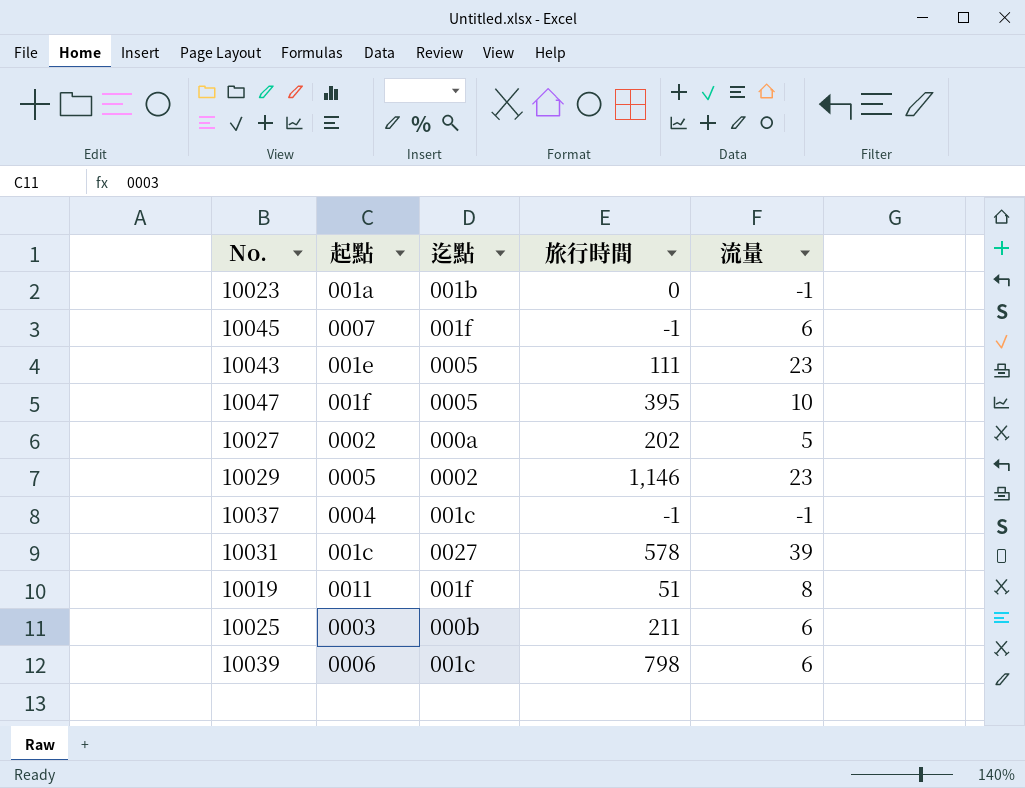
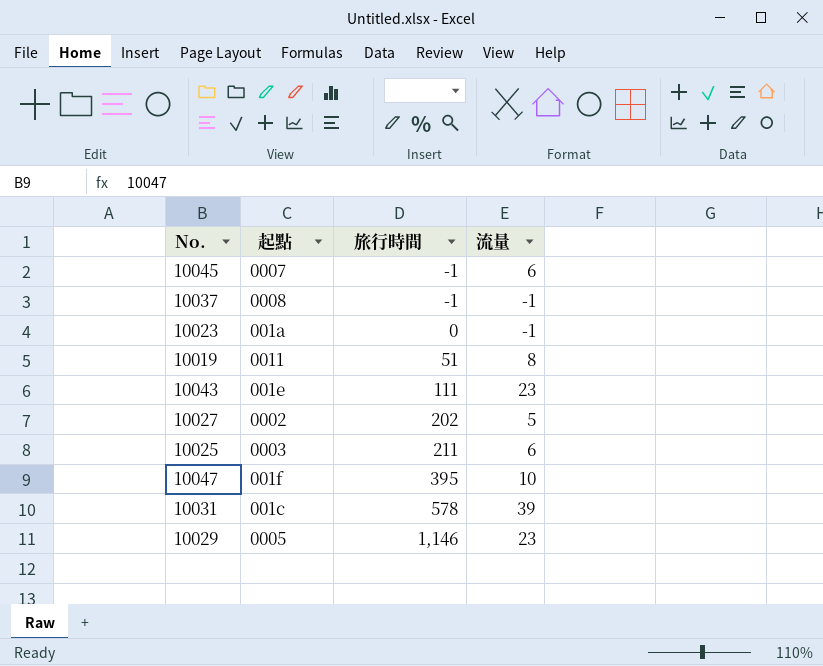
row order: none -> 旅行時間 ascending
column 迄點 | position: 3 -> none
row 10039: 0006 | 001c | 798 | 6 -> none
10037 | 起點: 0004 -> 0008

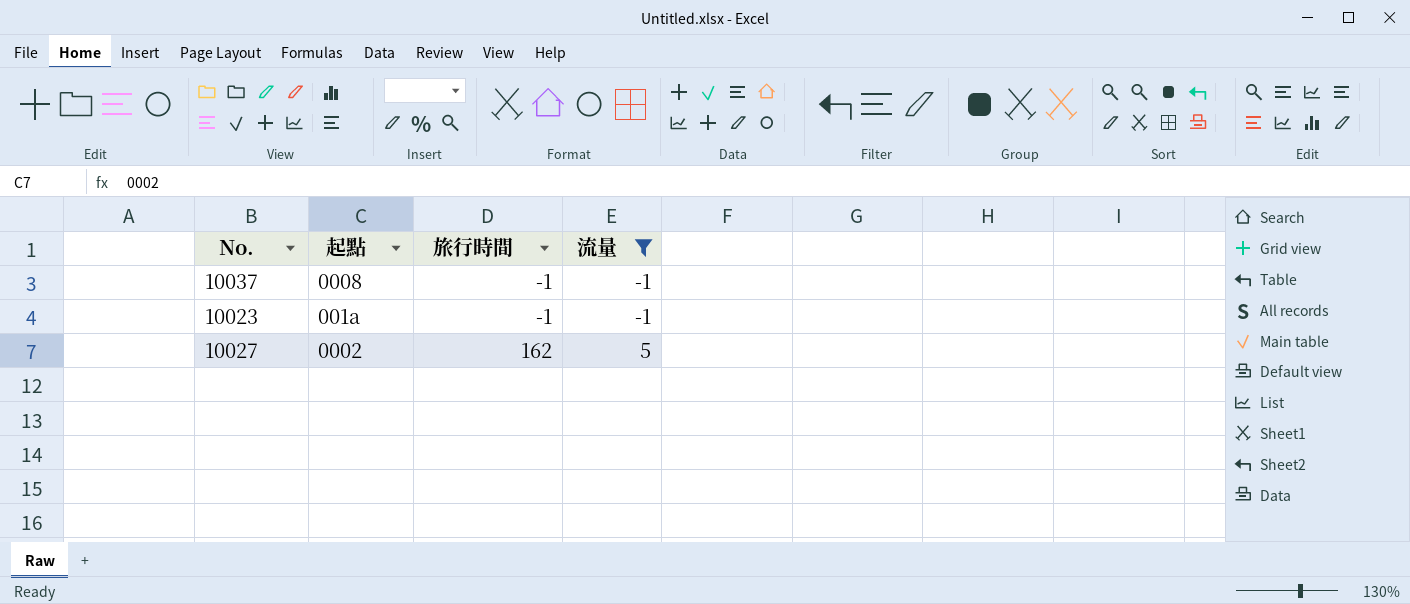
filter: none -> 流量 <= 5
10023 | 旅行時間: 0 -> -1
10027 | 旅行時間: 202 -> 162

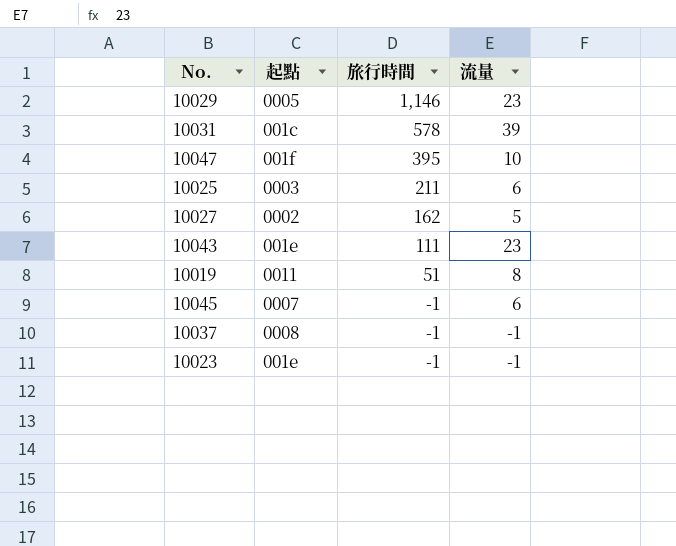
filter: 流量 <= 5 -> none
row order: 旅行時間 ascending -> 旅行時間 descending
10023 | 起點: 001a -> 001e

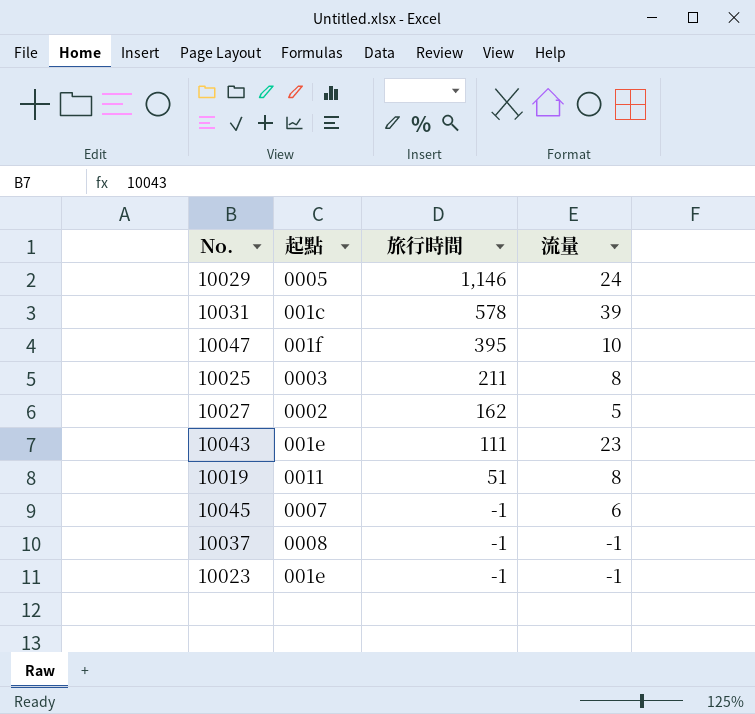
10029 | 流量: 23 -> 24
10025 | 流量: 6 -> 8

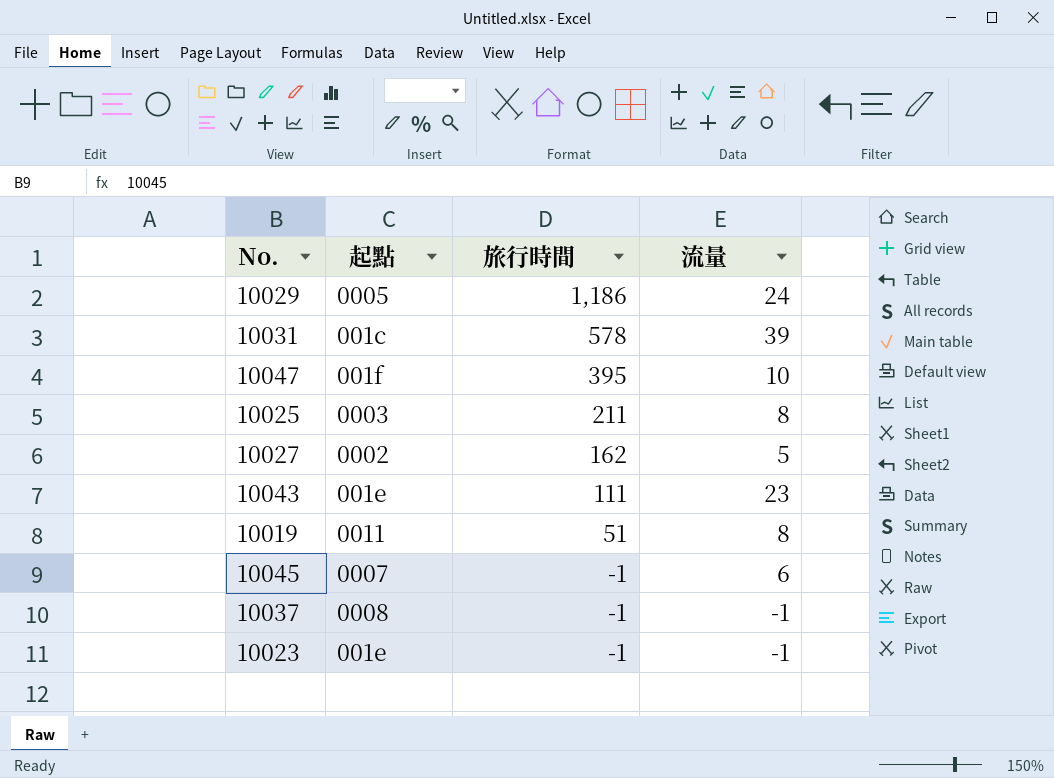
10029 | 旅行時間: 1,146 -> 1,186

